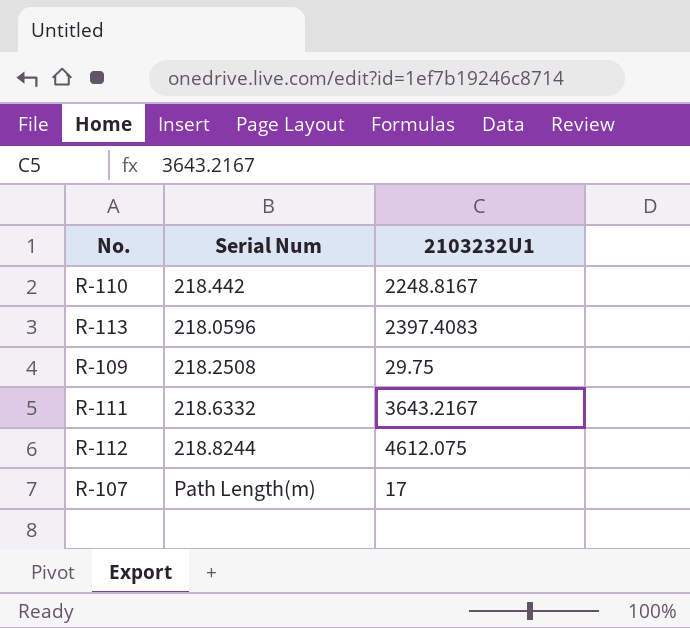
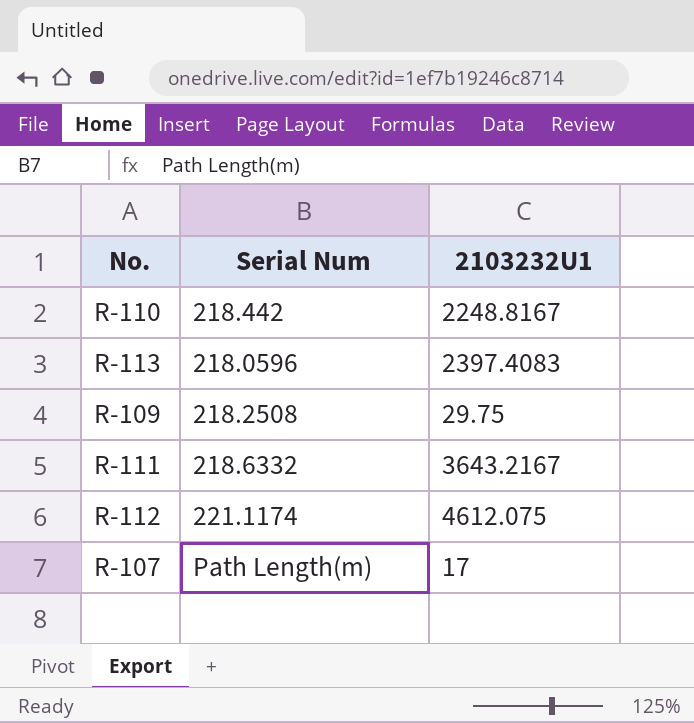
R-112 | Serial Num: 218.8244 -> 221.1174

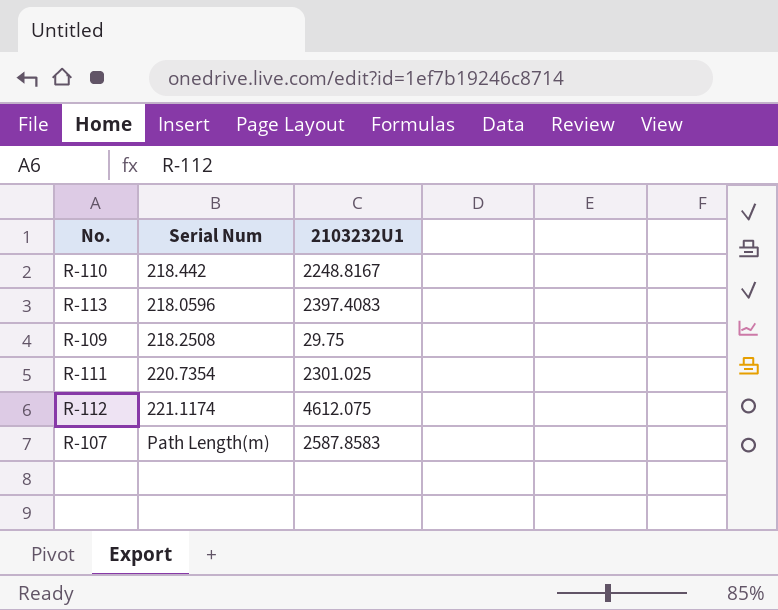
R-111 | Serial Num: 218.6332 -> 220.7354
R-111 | 2103232U1: 3643.2167 -> 2301.025
R-107 | 2103232U1: 17 -> 2587.8583

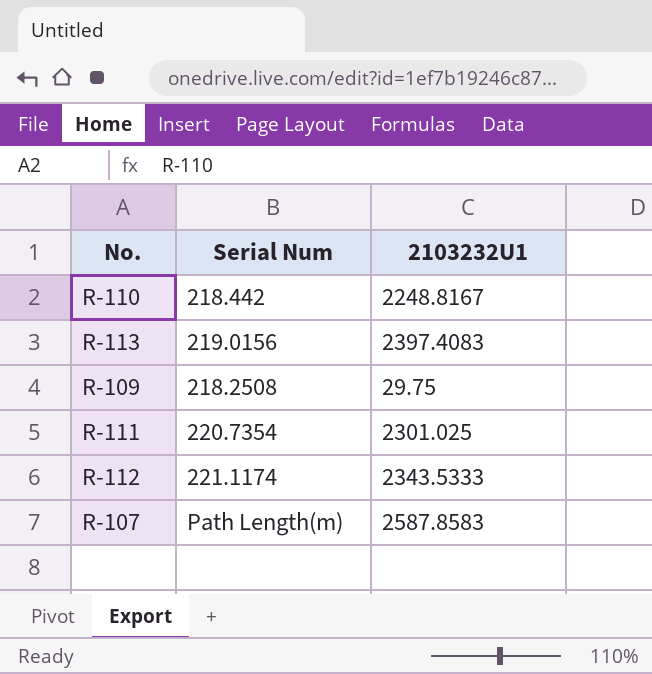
R-113 | Serial Num: 218.0596 -> 219.0156
R-112 | 2103232U1: 4612.075 -> 2343.5333

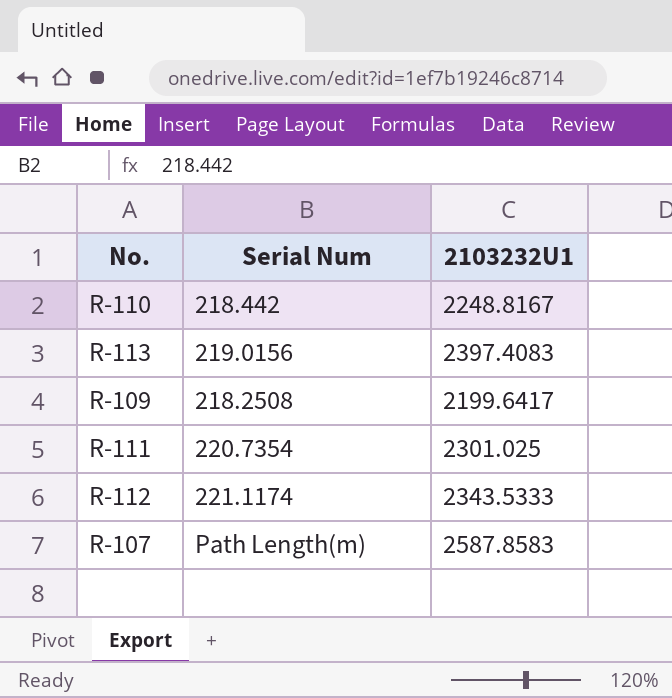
R-109 | 2103232U1: 29.75 -> 2199.6417

